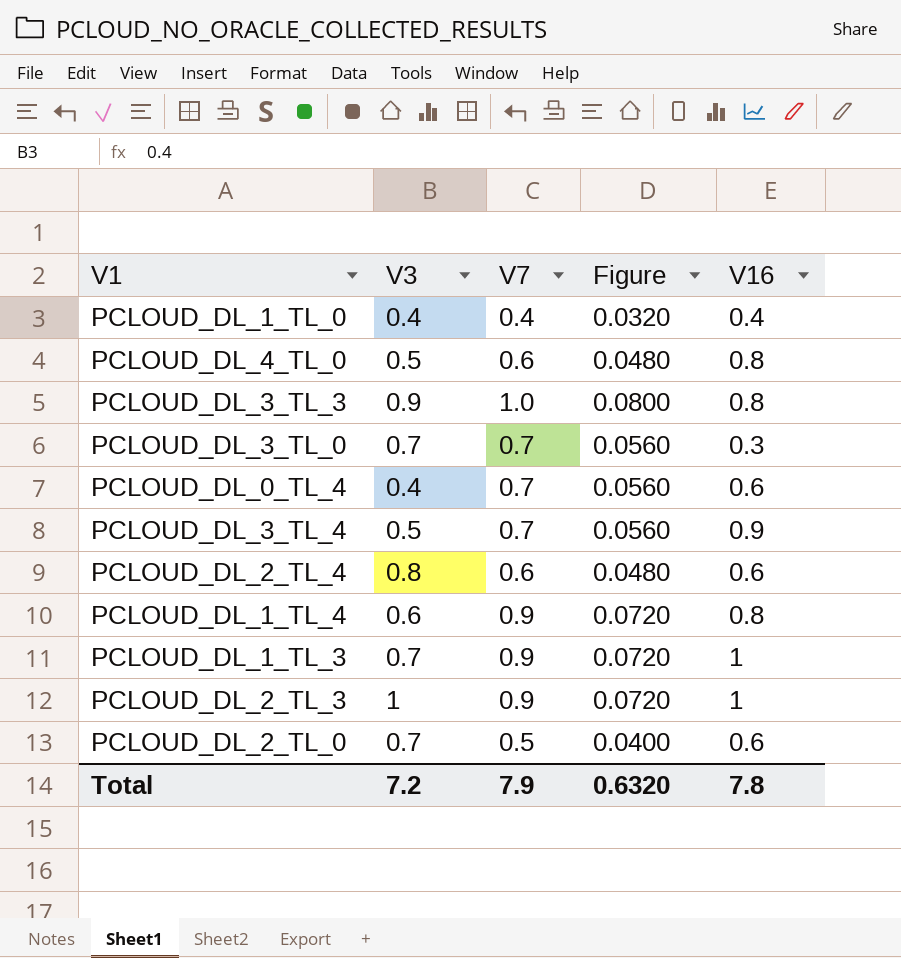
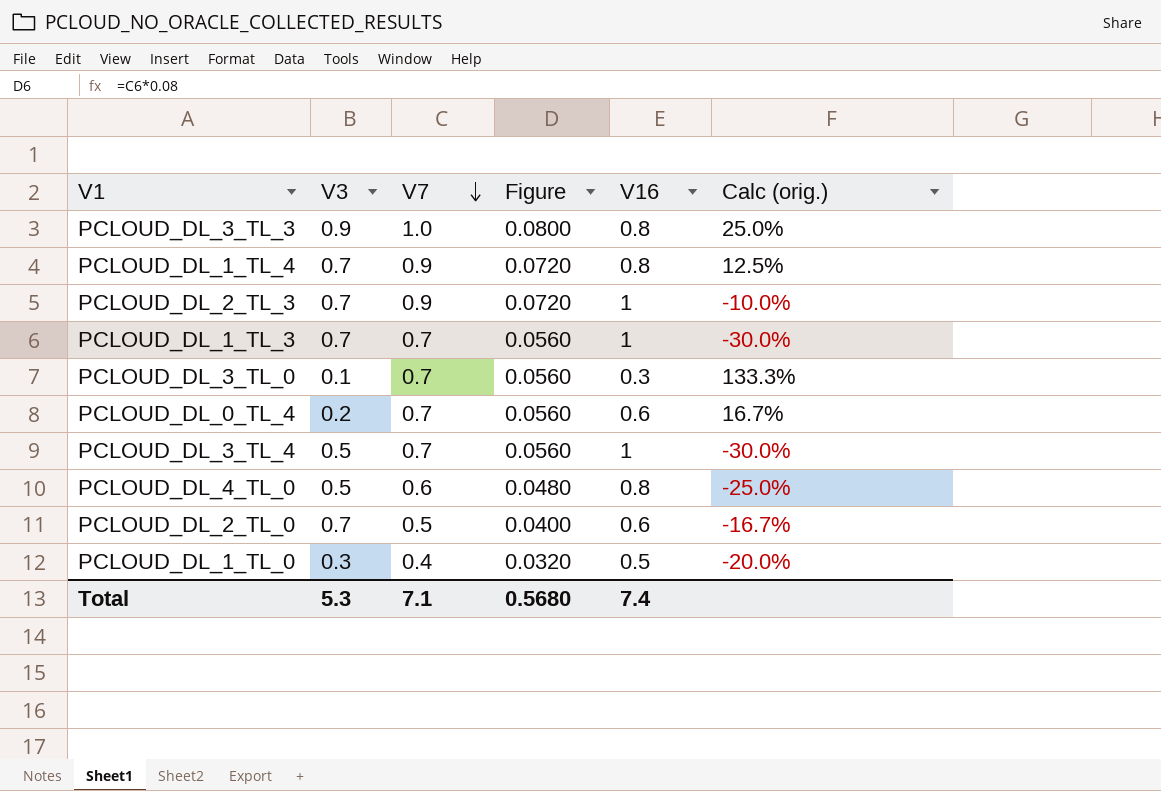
row order: none -> V7 descending
column Calc (orig.) | formula: none -> ([V7] - [V16]) / [V16]
row PCLOUD_DL_2_TL_4: 0.8 | 0.6 | 0.0480 | 0.6 -> none
PCLOUD_DL_1_TL_4 | V3: 0.6 -> 0.7
PCLOUD_DL_2_TL_3 | V3: 1 -> 0.7
PCLOUD_DL_1_TL_3 | V7: 0.9 -> 0.7
PCLOUD_DL_1_TL_3 | Figure: 0.0720 -> 0.0560
PCLOUD_DL_3_TL_0 | V3: 0.7 -> 0.1
PCLOUD_DL_0_TL_4 | V3: 0.4 -> 0.2
PCLOUD_DL_3_TL_4 | V16: 0.9 -> 1
PCLOUD_DL_1_TL_0 | V3: 0.4 -> 0.3
PCLOUD_DL_1_TL_0 | V16: 0.4 -> 0.5
Total | V3: 7.2 -> 5.3
Total | V7: 7.9 -> 7.1
Total | Figure: 0.6320 -> 0.5680
Total | V16: 7.8 -> 7.4

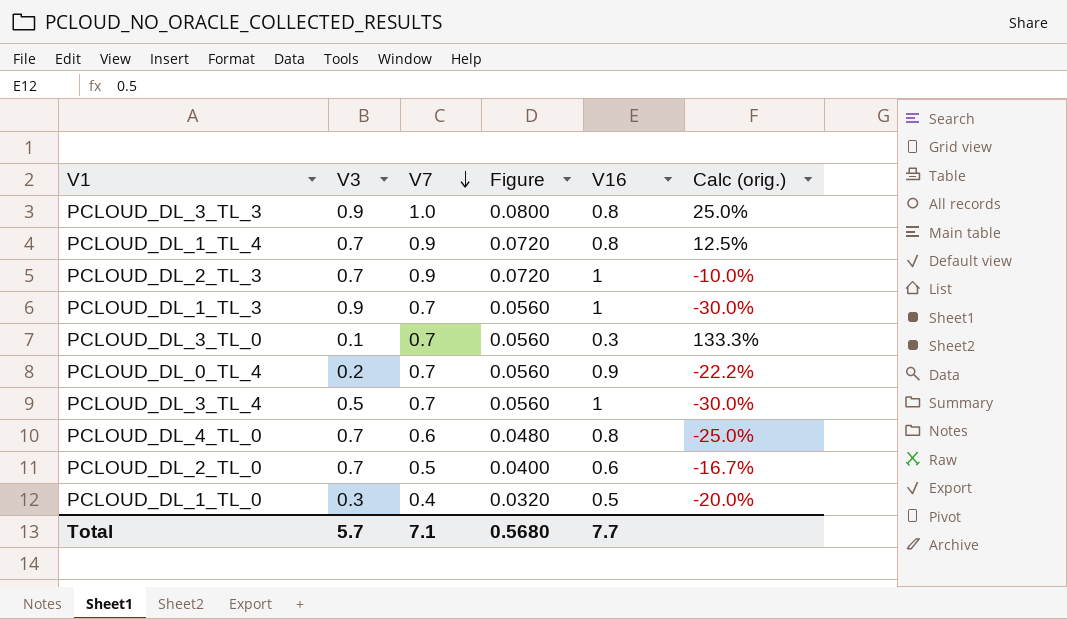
PCLOUD_DL_1_TL_3 | V3: 0.7 -> 0.9
PCLOUD_DL_0_TL_4 | V16: 0.6 -> 0.9
PCLOUD_DL_0_TL_4 | Calc (orig.): 16.7% -> -22.2%
PCLOUD_DL_4_TL_0 | V3: 0.5 -> 0.7
Total | V3: 5.3 -> 5.7
Total | V16: 7.4 -> 7.7

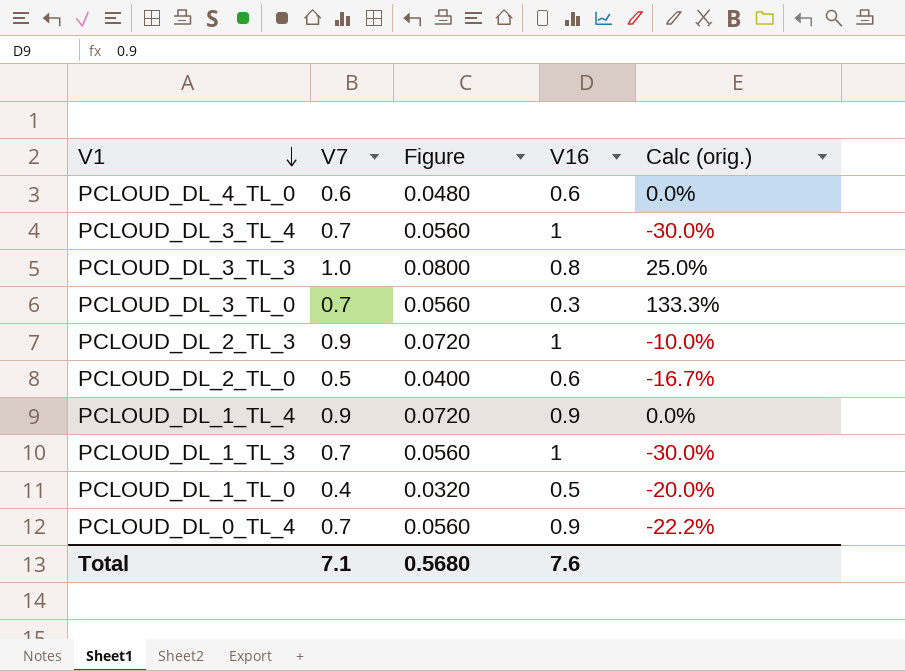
row order: V7 descending -> V1 descending
column V3 | position: 2 -> none
PCLOUD_DL_4_TL_0 | V16: 0.8 -> 0.6
PCLOUD_DL_4_TL_0 | Calc (orig.): -25.0% -> 0.0%
PCLOUD_DL_1_TL_4 | V16: 0.8 -> 0.9
PCLOUD_DL_1_TL_4 | Calc (orig.): 12.5% -> 0.0%
Total | V16: 7.7 -> 7.6

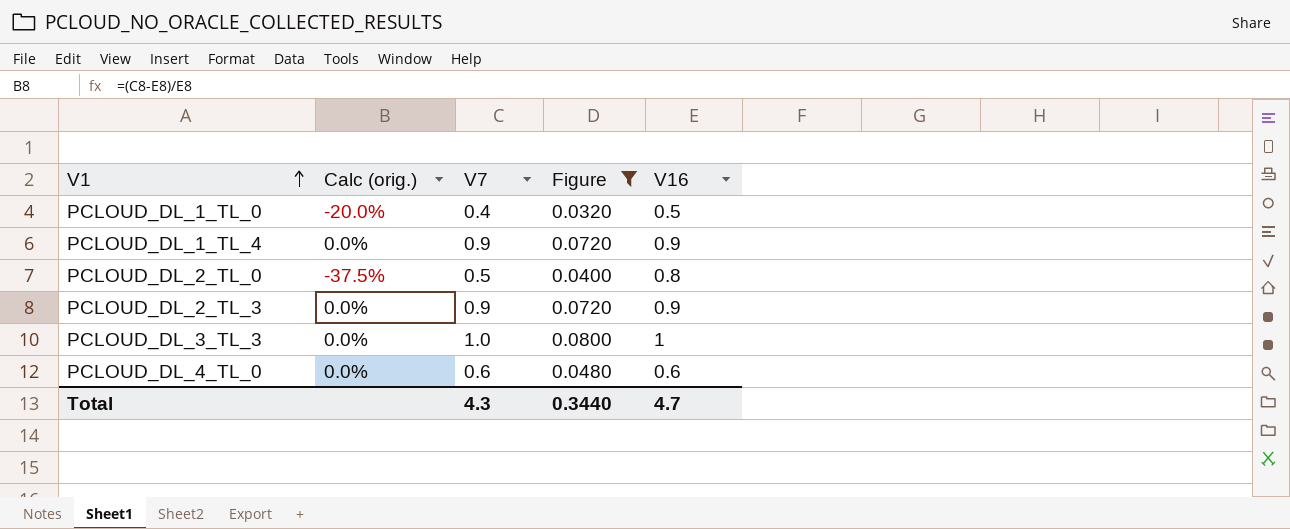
filter: none -> Figure != 0.0560
row order: V1 descending -> V1 ascending
column Calc (orig.) | position: 5 -> 2
PCLOUD_DL_2_TL_0 | Calc (orig.): -16.7% -> -37.5%
PCLOUD_DL_2_TL_0 | V16: 0.6 -> 0.8
PCLOUD_DL_2_TL_3 | Calc (orig.): -10.0% -> 0.0%
PCLOUD_DL_2_TL_3 | V16: 1 -> 0.9
PCLOUD_DL_3_TL_3 | Calc (orig.): 25.0% -> 0.0%
PCLOUD_DL_3_TL_3 | V16: 0.8 -> 1
Total | V7: 7.1 -> 4.3
Total | Figure: 0.5680 -> 0.3440
Total | V16: 7.6 -> 4.7

